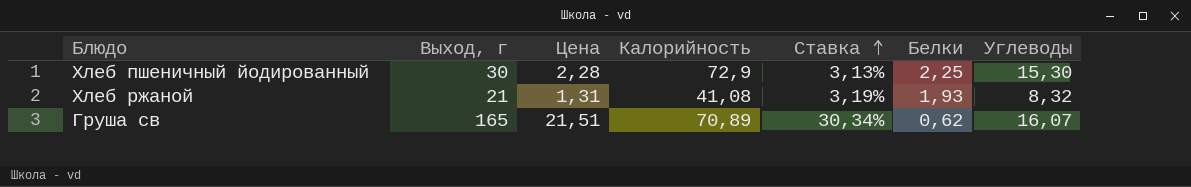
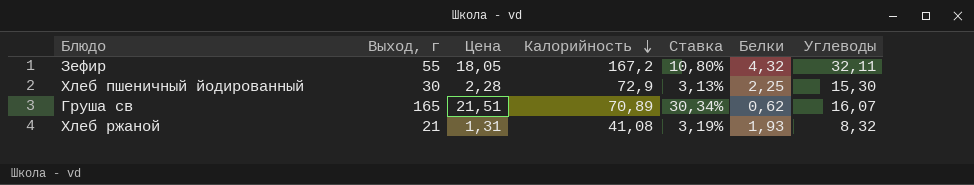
row order: Ставка ascending -> Калорийность descending
row Зефир: none -> 55 | 18,05 | 167,2 | 10,80% | 4,32 | 32,11

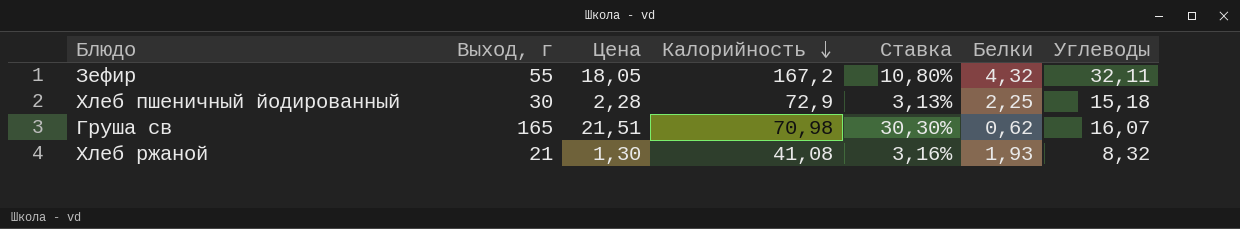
Хлеб пшеничный йодированный | Углеводы: 15,30 -> 15,18
Груша св | Калорийность: 70,89 -> 70,98
Груша св | Ставка: 30,34% -> 30,30%
Хлеб ржаной | Цена: 1,31 -> 1,30
Хлеб ржаной | Ставка: 3,19% -> 3,16%

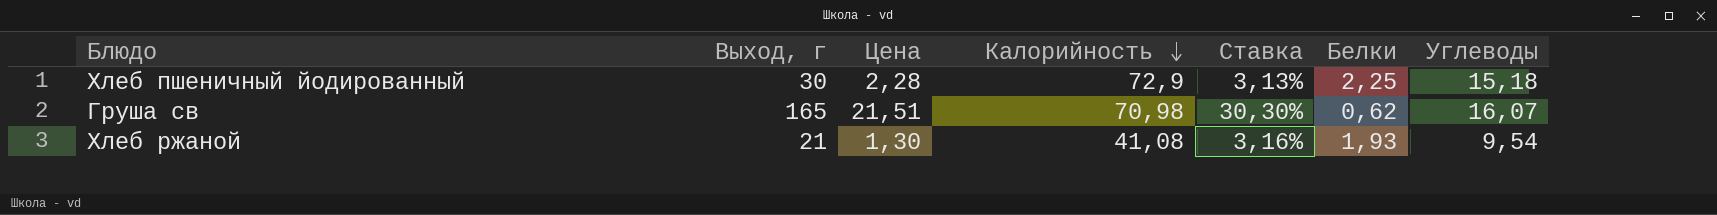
row Зефир: 55 | 18,05 | 167,2 | 10,80% | 4,32 | 32,11 -> none
Хлеб ржаной | Углеводы: 8,32 -> 9,54

